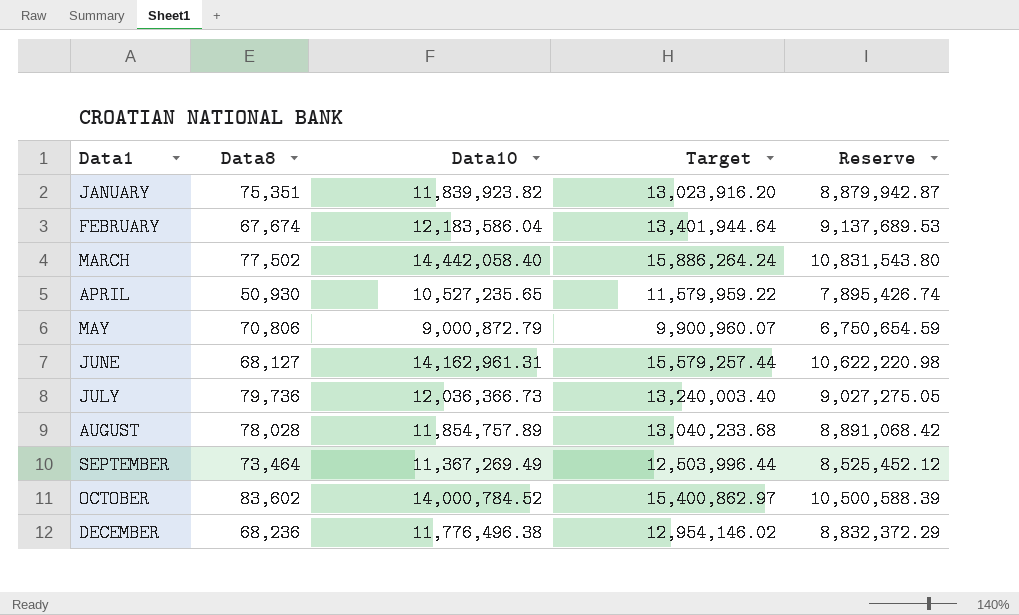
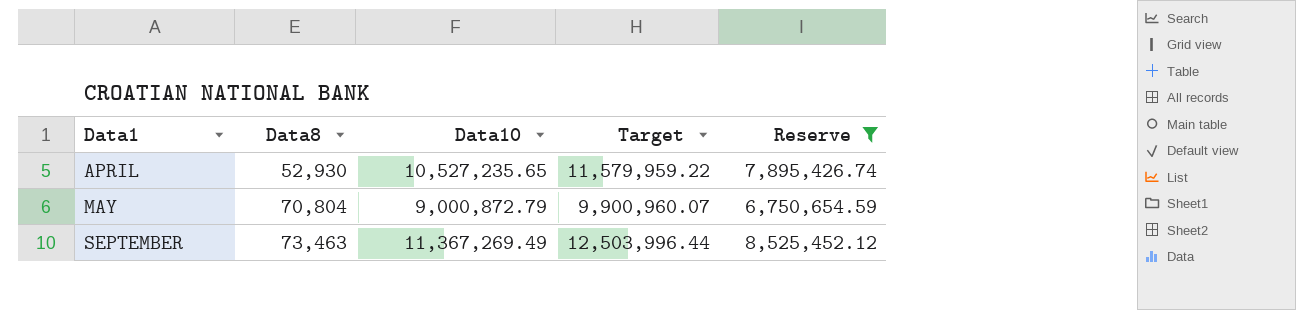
filter: none -> Reserve <= 8,525,452.12
APRIL | Data8: 50,930 -> 52,930
MAY | Data8: 70,806 -> 70,804
SEPTEMBER | Data8: 73,464 -> 73,463

